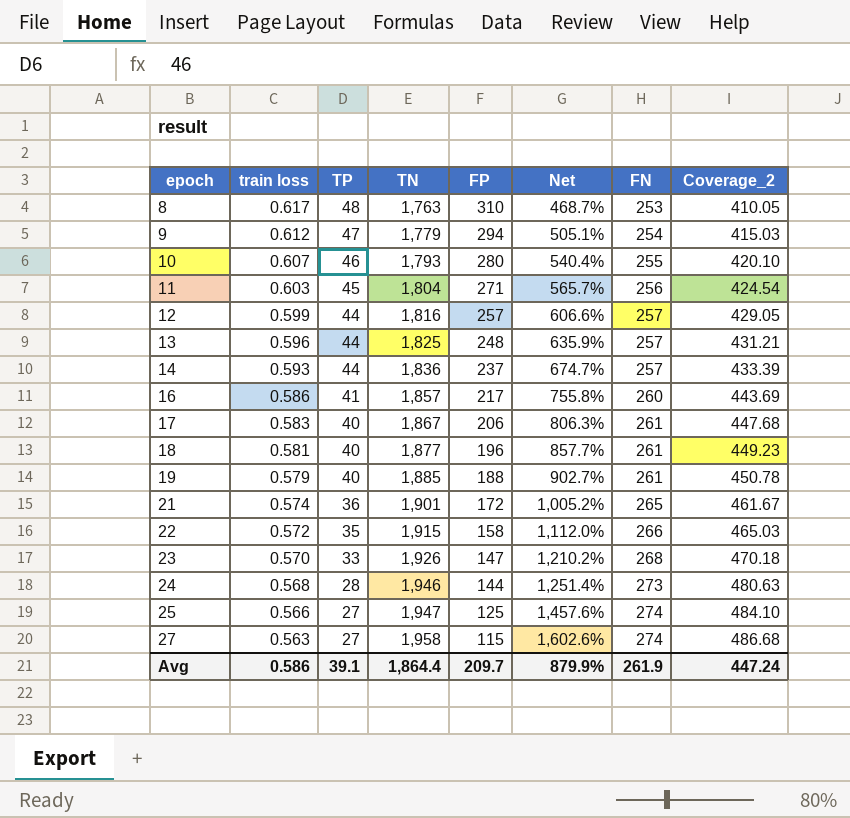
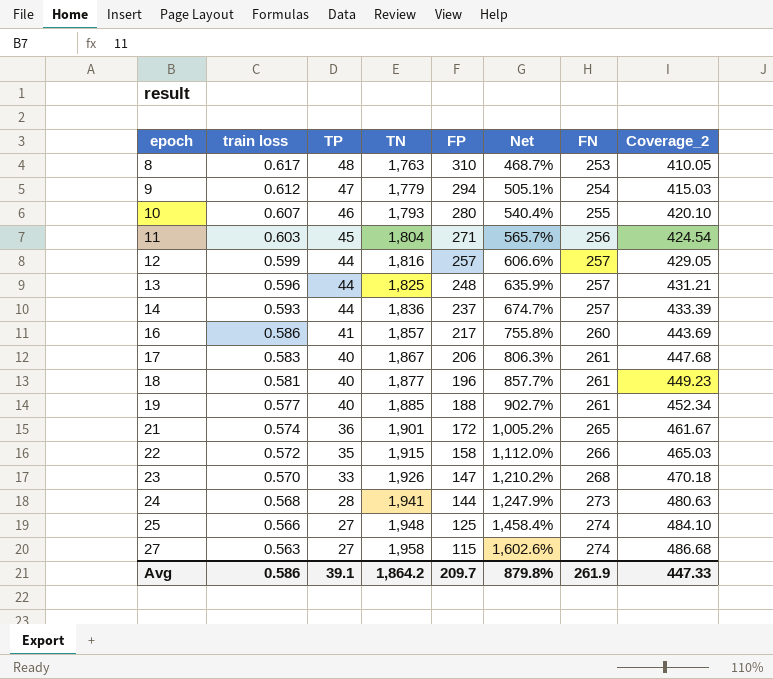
19 | train loss: 0.579 -> 0.577
19 | Coverage_2: 450.78 -> 452.34
24 | TN: 1,946 -> 1,941
24 | Net: 1,251.4% -> 1,247.9%
25 | TN: 1,947 -> 1,948
25 | Net: 1,457.6% -> 1,458.4%
Avg | TN: 1,864.4 -> 1,864.2
Avg | Net: 879.9% -> 879.8%
Avg | Coverage_2: 447.24 -> 447.33

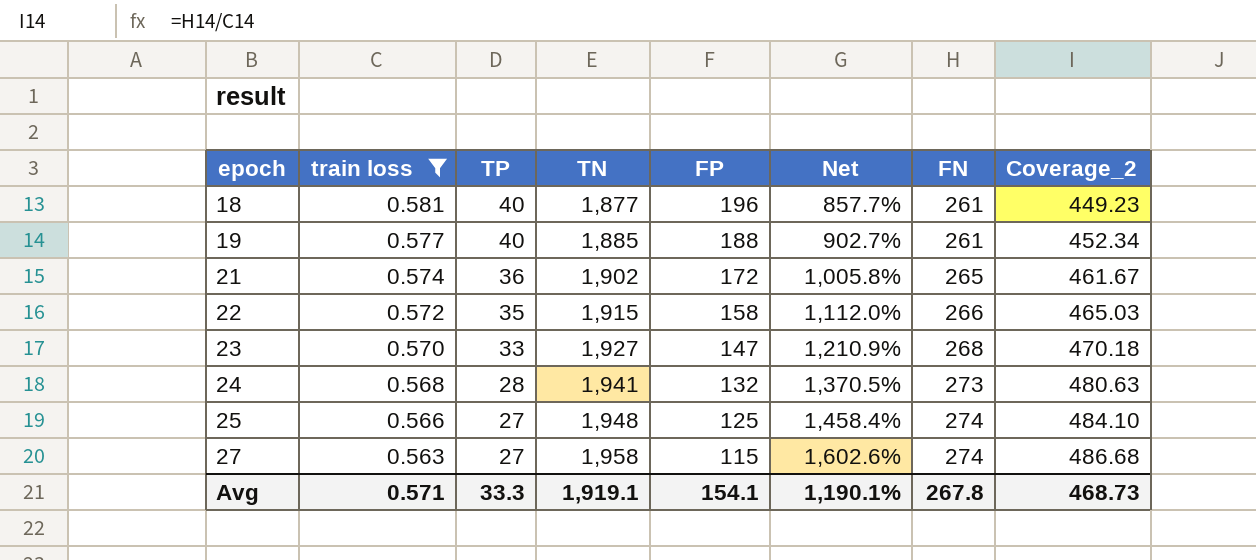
filter: none -> train loss <= 0.581
21 | TN: 1,901 -> 1,902
21 | Net: 1,005.2% -> 1,005.8%
23 | TN: 1,926 -> 1,927
23 | Net: 1,210.2% -> 1,210.9%
24 | FP: 144 -> 132
24 | Net: 1,247.9% -> 1,370.5%
Avg | train loss: 0.586 -> 0.571
Avg | TP: 39.1 -> 33.3
Avg | TN: 1,864.2 -> 1,919.1
Avg | FP: 209.7 -> 154.1
Avg | Net: 879.8% -> 1,190.1%
Avg | FN: 261.9 -> 267.8
Avg | Coverage_2: 447.33 -> 468.73

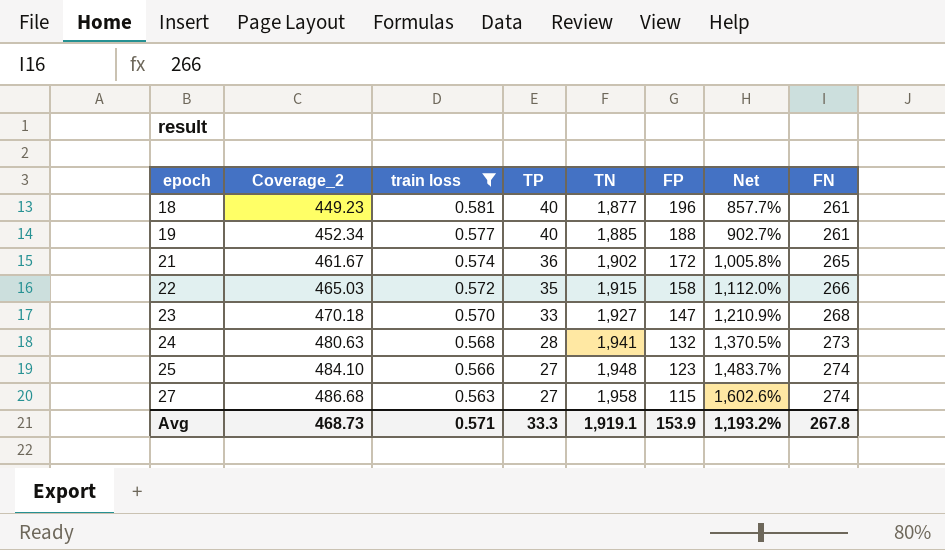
column Coverage_2 | position: 8 -> 2
25 | FP: 125 -> 123
25 | Net: 1,458.4% -> 1,483.7%
Avg | FP: 154.1 -> 153.9
Avg | Net: 1,190.1% -> 1,193.2%

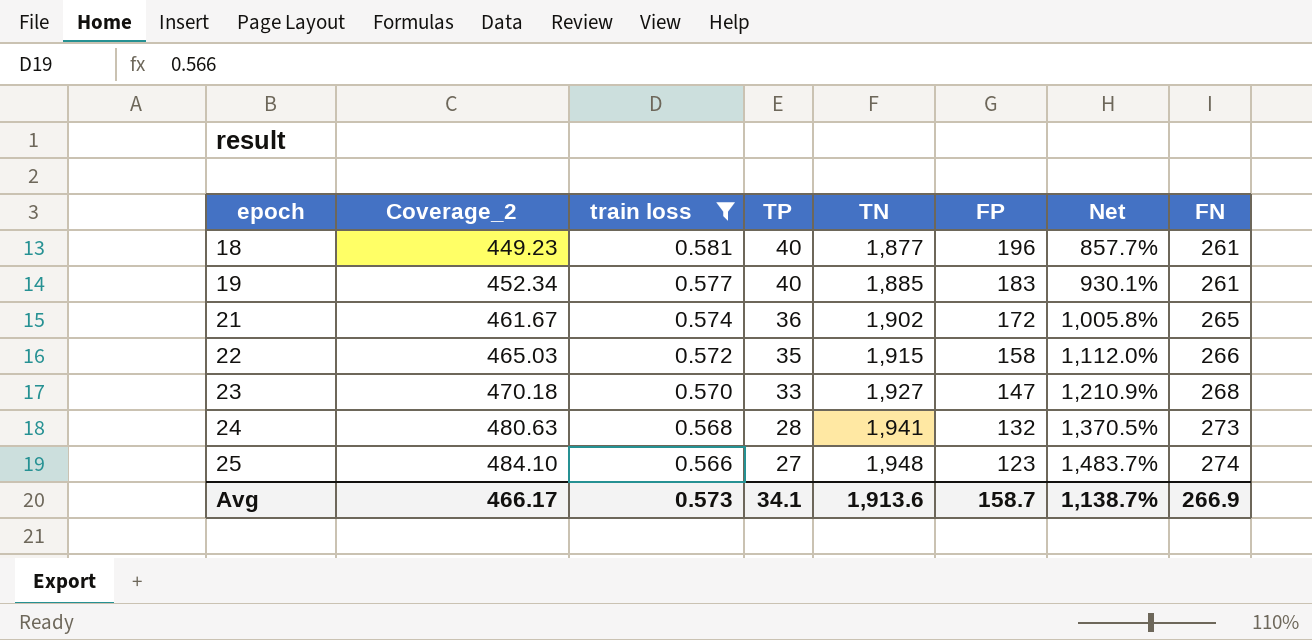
row 27: 486.68 | 0.563 | 27 | 1,958 | 115 | 1,602.6% | 274 -> none
19 | FP: 188 -> 183
19 | Net: 902.7% -> 930.1%
Avg | Coverage_2: 468.73 -> 466.17
Avg | train loss: 0.571 -> 0.573
Avg | TP: 33.3 -> 34.1
Avg | TN: 1,919.1 -> 1,913.6
Avg | FP: 153.9 -> 158.7
Avg | Net: 1,193.2% -> 1,138.7%
Avg | FN: 267.8 -> 266.9

